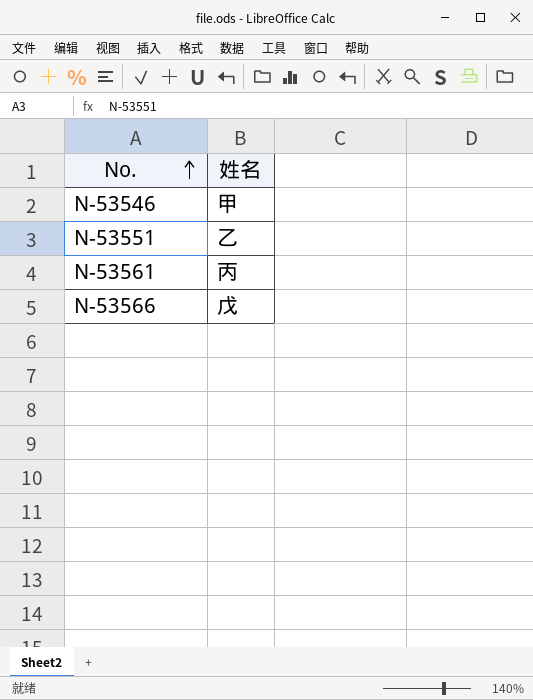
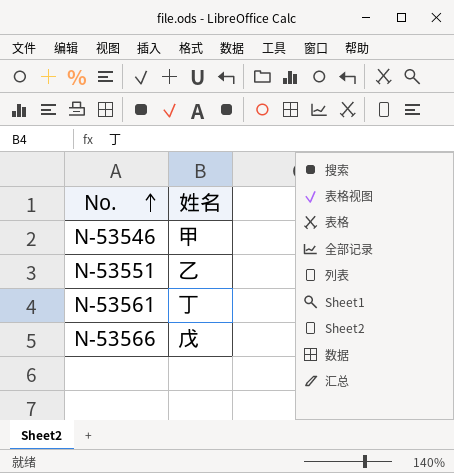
N-53561 | 姓名: 丙 -> 丁

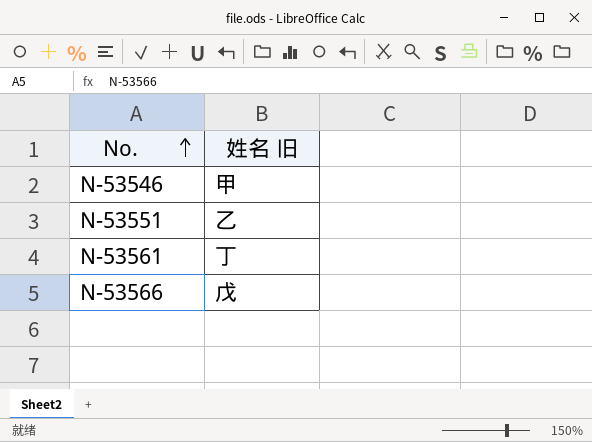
column name: 姓名 -> 姓名 旧

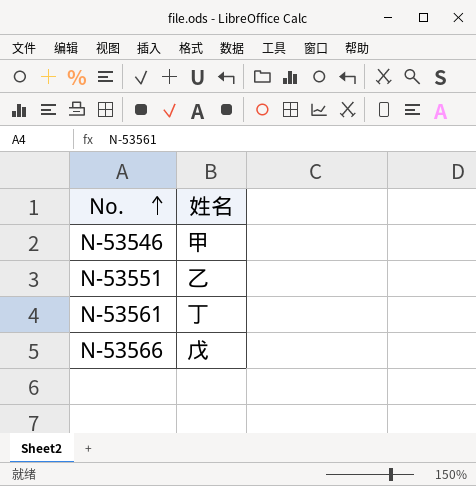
column name: 姓名 旧 -> 姓名

